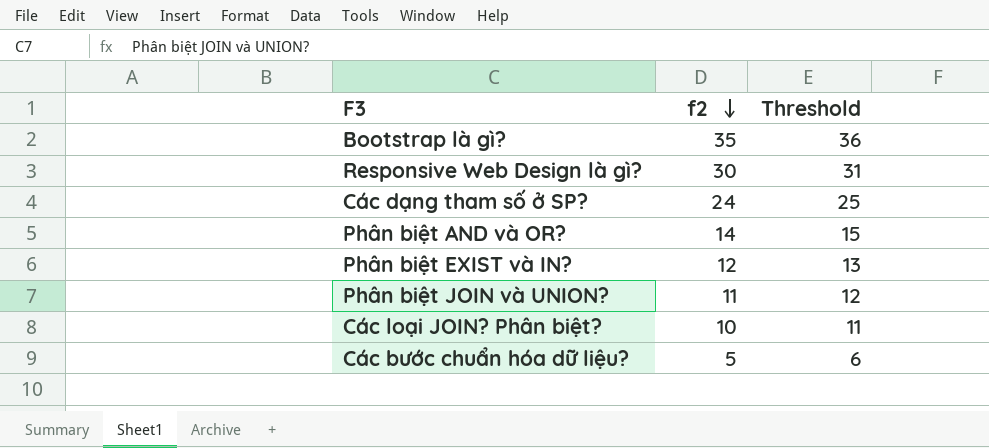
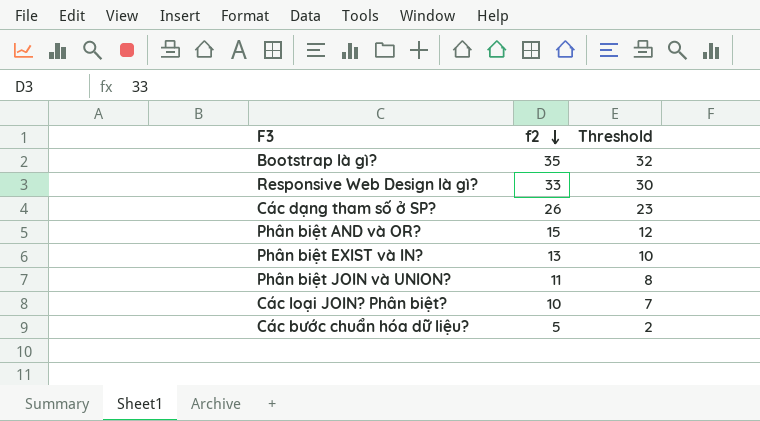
column Threshold | formula: [f2] + 1 -> [f2] - 3
Responsive Web Design là gì? | f2: 30 -> 33
Các dạng tham số ở SP? | f2: 24 -> 26
Phân biệt AND và OR? | f2: 14 -> 15
Phân biệt EXIST và IN? | f2: 12 -> 13

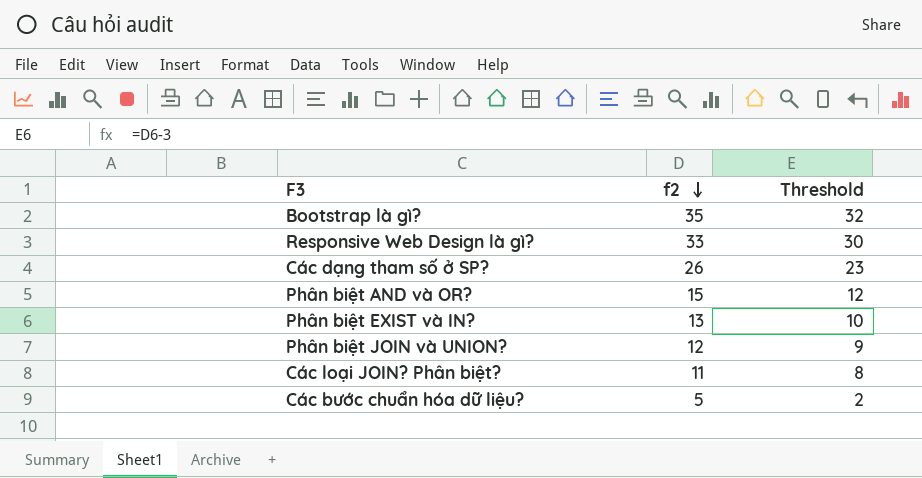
Phân biệt JOIN và UNION? | f2: 11 -> 12
Phân biệt JOIN và UNION? | Threshold: 8 -> 9
Các loại JOIN? Phân biệt? | f2: 10 -> 11
Các loại JOIN? Phân biệt? | Threshold: 7 -> 8

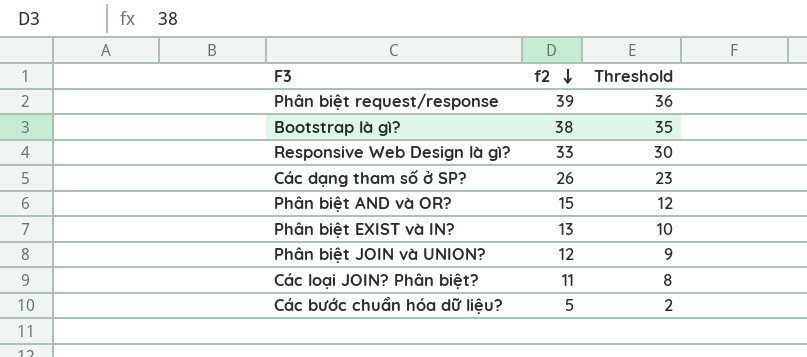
row Phân biệt request/response: none -> 39 | 36
Bootstrap là gì? | f2: 35 -> 38
Bootstrap là gì? | Threshold: 32 -> 35

